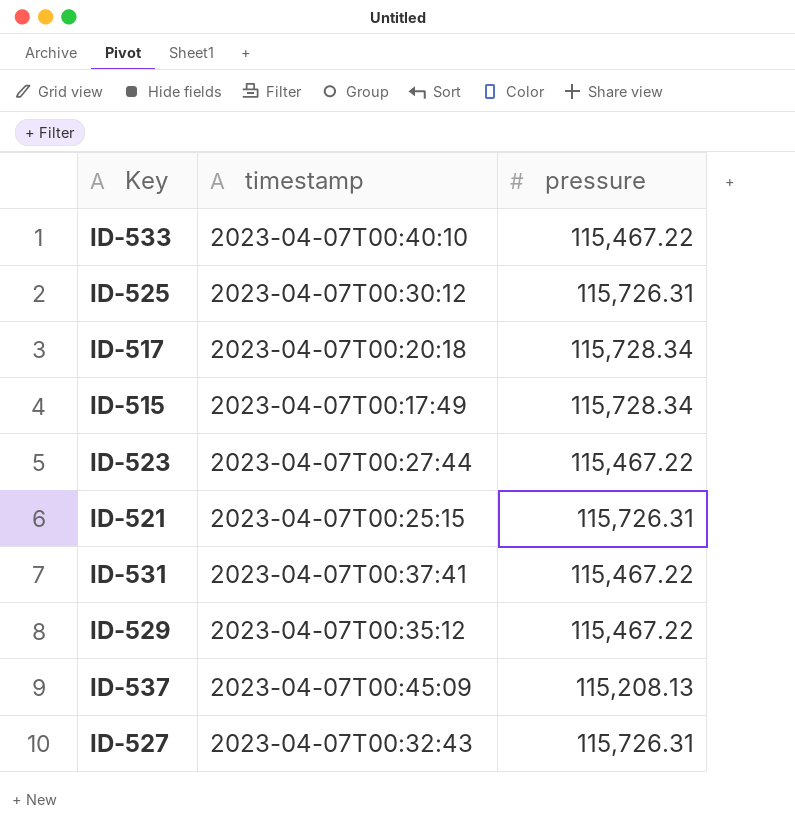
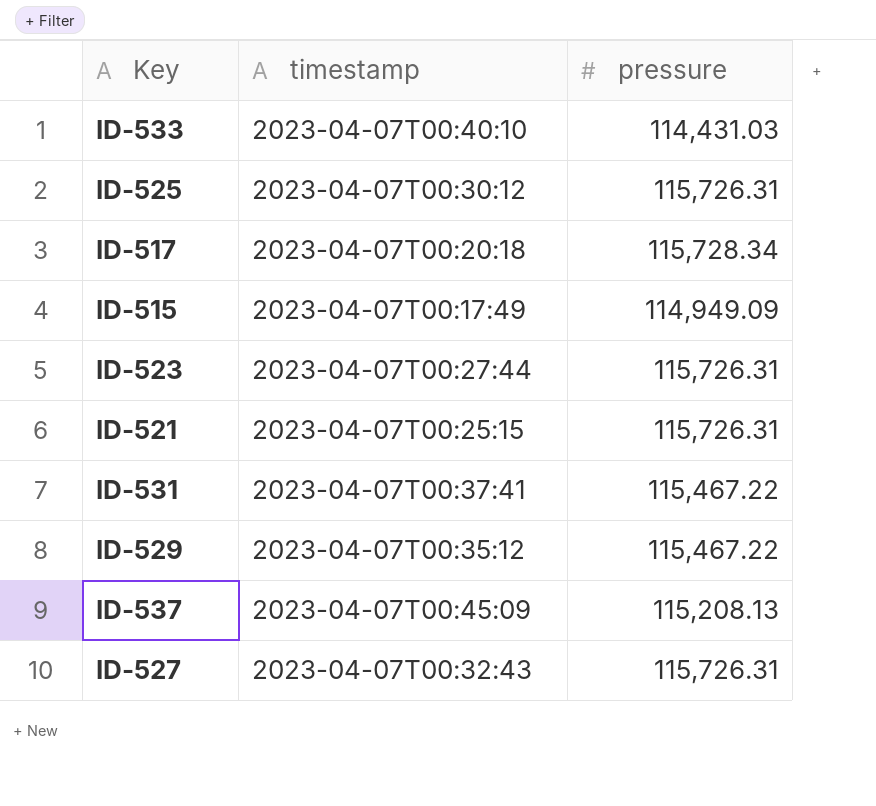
ID-533 | pressure: 115,467.22 -> 114,431.03
ID-515 | pressure: 115,728.34 -> 114,949.09
ID-523 | pressure: 115,467.22 -> 115,726.31

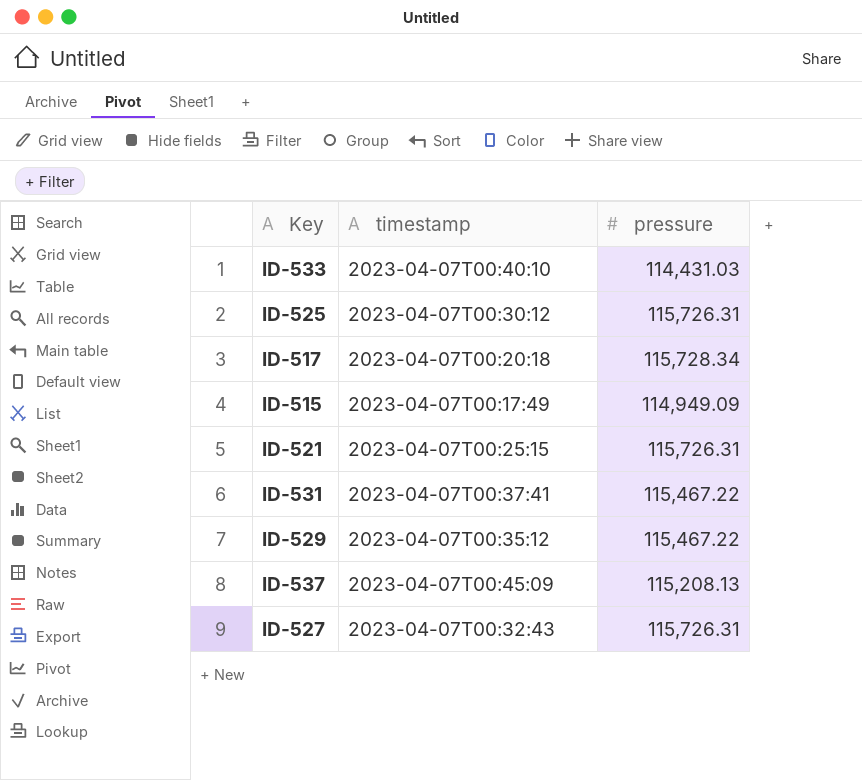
row ID-523: 2023-04-07T00:27:44 | 115,726.31 -> none

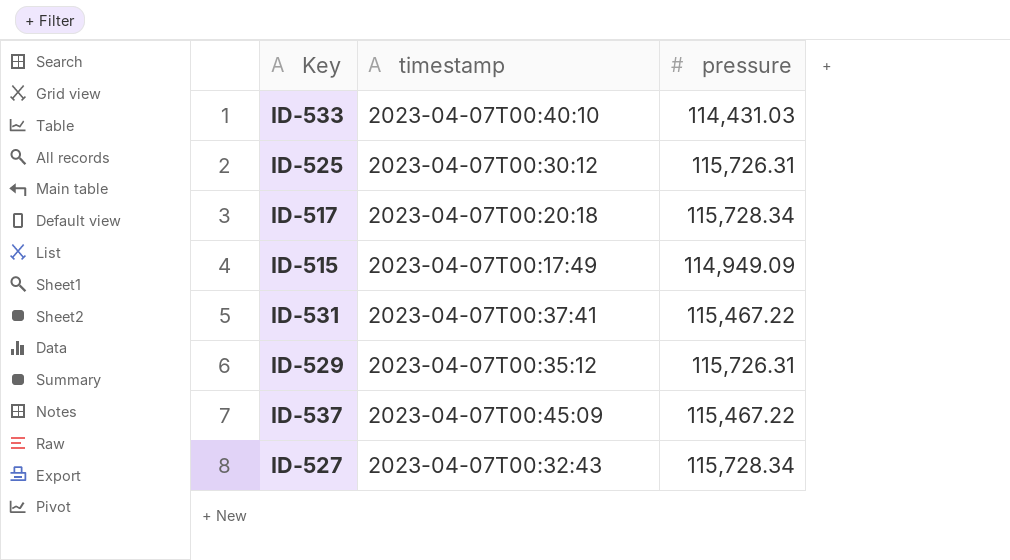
row ID-521: 2023-04-07T00:25:15 | 115,726.31 -> none
ID-529 | pressure: 115,467.22 -> 115,726.31
ID-537 | pressure: 115,208.13 -> 115,467.22
ID-527 | pressure: 115,726.31 -> 115,728.34

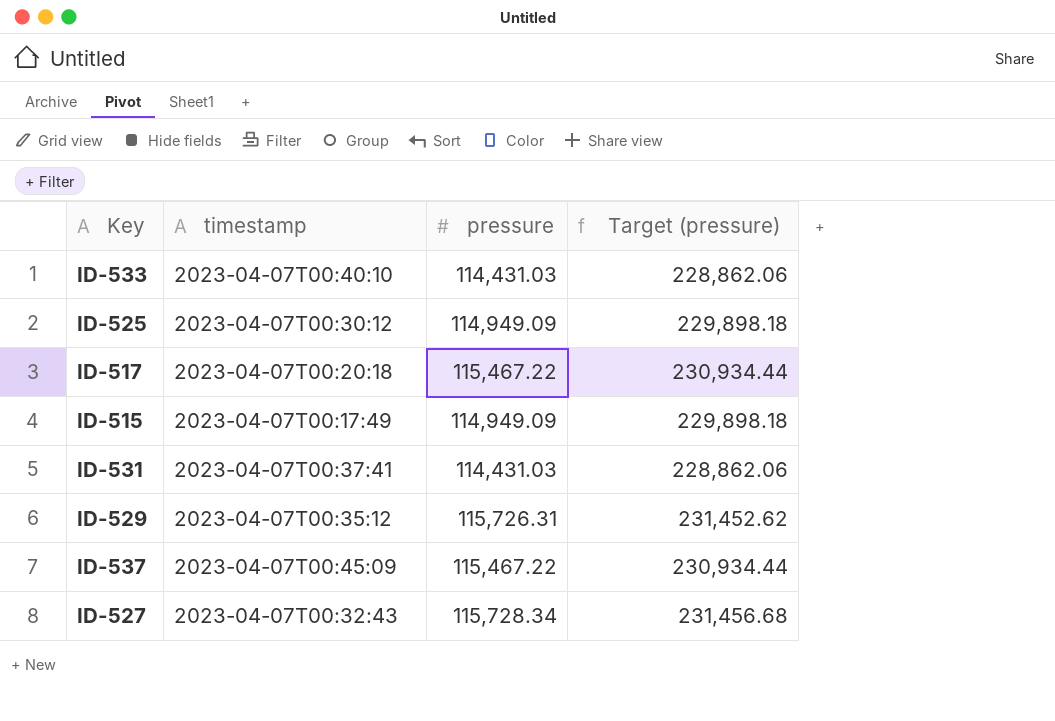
column Target (pressure) | formula: none -> [pressure] * 2
ID-525 | pressure: 115,726.31 -> 114,949.09
ID-517 | pressure: 115,728.34 -> 115,467.22
ID-531 | pressure: 115,467.22 -> 114,431.03

